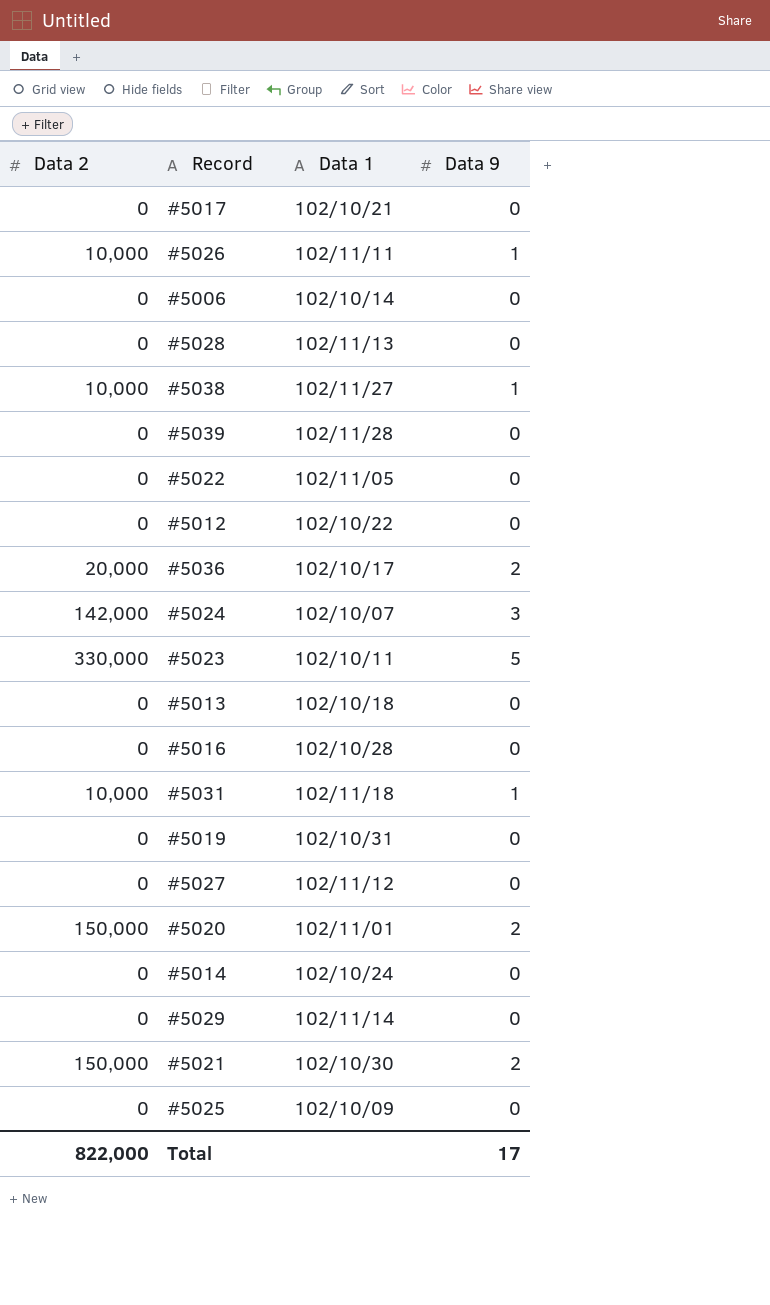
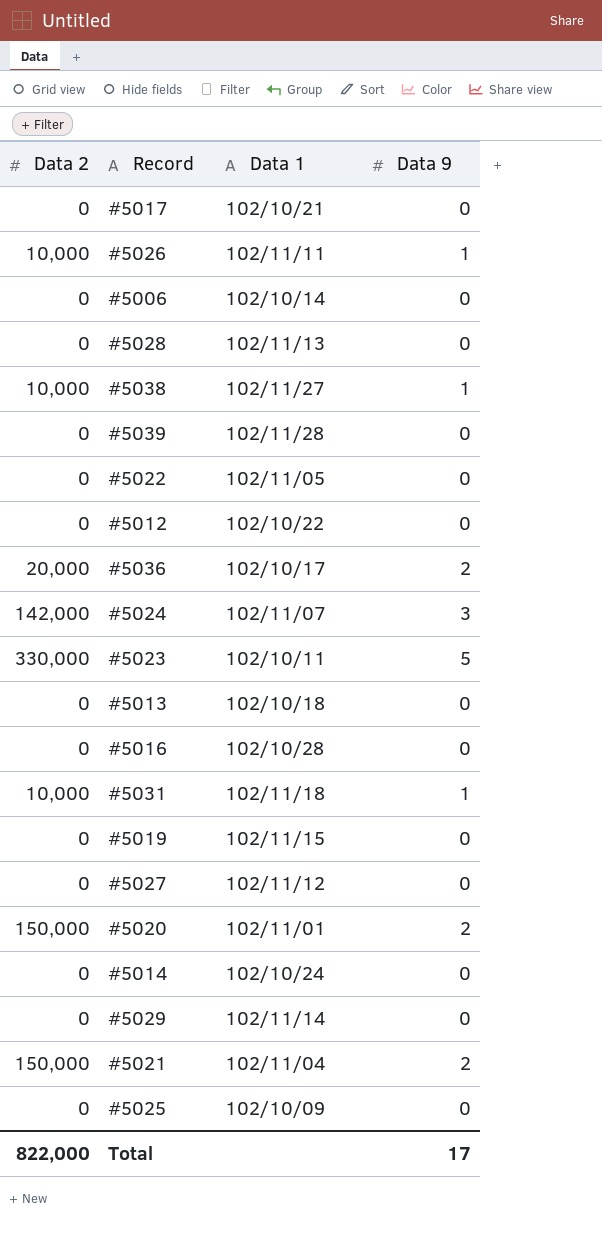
#5024 | Data 1: 102/10/07 -> 102/11/07
#5019 | Data 1: 102/10/31 -> 102/11/15
#5021 | Data 1: 102/10/30 -> 102/11/04

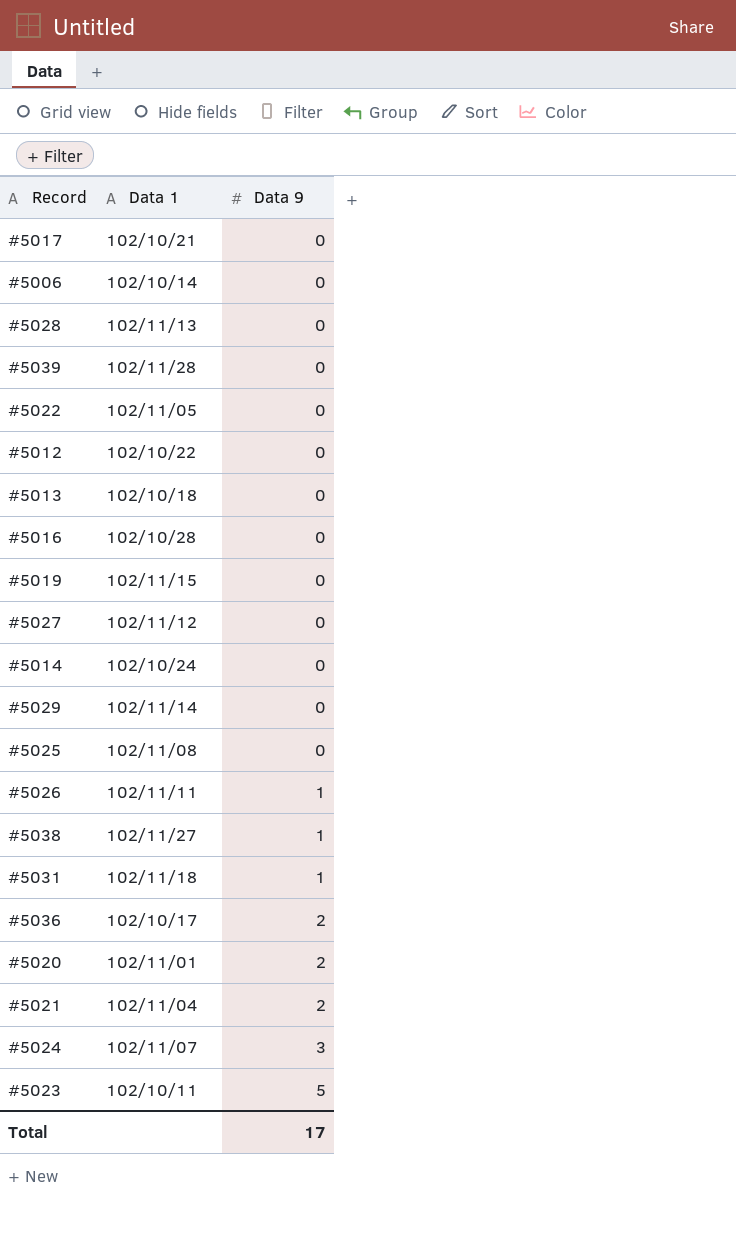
row order: none -> Data 9 ascending
column Data 2 | position: 1 -> none
#5025 | Data 1: 102/10/09 -> 102/11/08

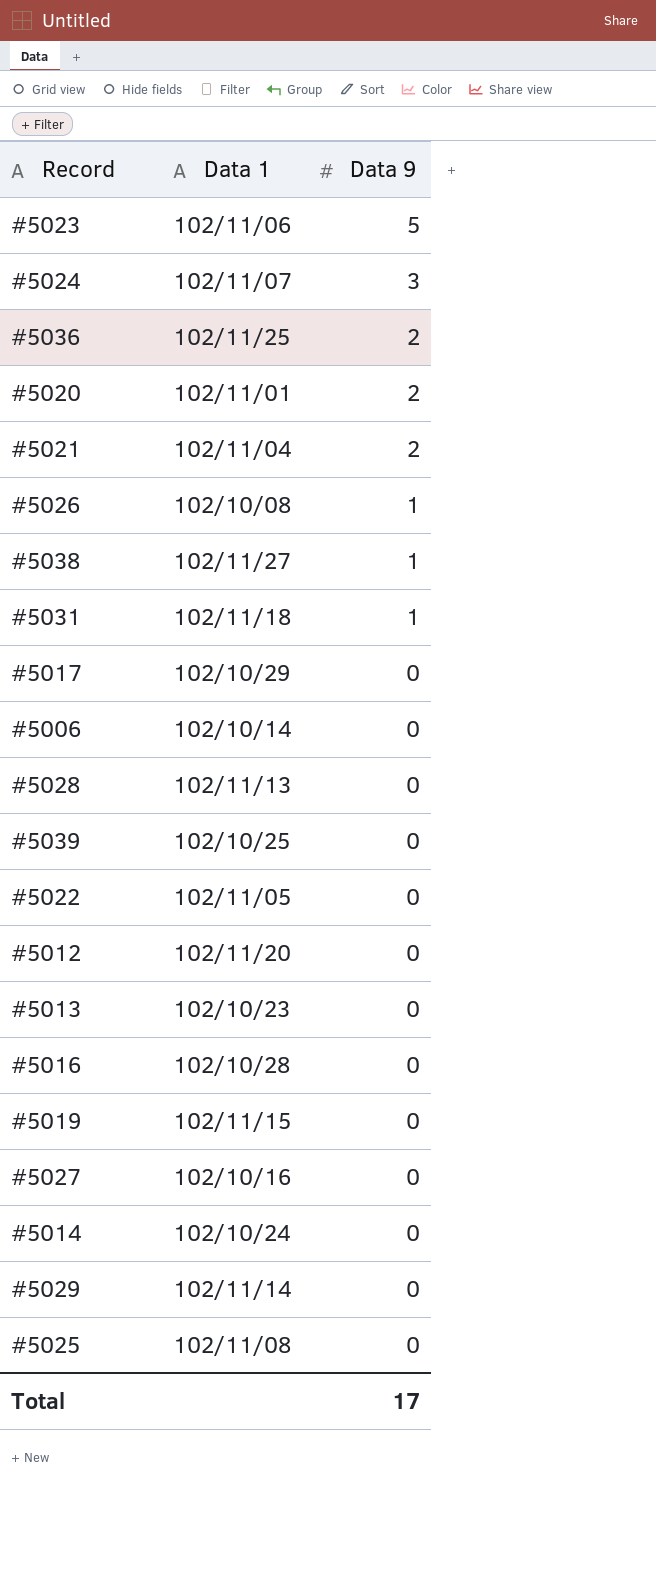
row order: Data 9 ascending -> Data 9 descending
#5023 | Data 1: 102/10/11 -> 102/11/06
#5036 | Data 1: 102/10/17 -> 102/11/25
#5026 | Data 1: 102/11/11 -> 102/10/08
#5017 | Data 1: 102/10/21 -> 102/10/29
#5039 | Data 1: 102/11/28 -> 102/10/25
#5012 | Data 1: 102/10/22 -> 102/11/20
#5013 | Data 1: 102/10/18 -> 102/10/23
#5027 | Data 1: 102/11/12 -> 102/10/16

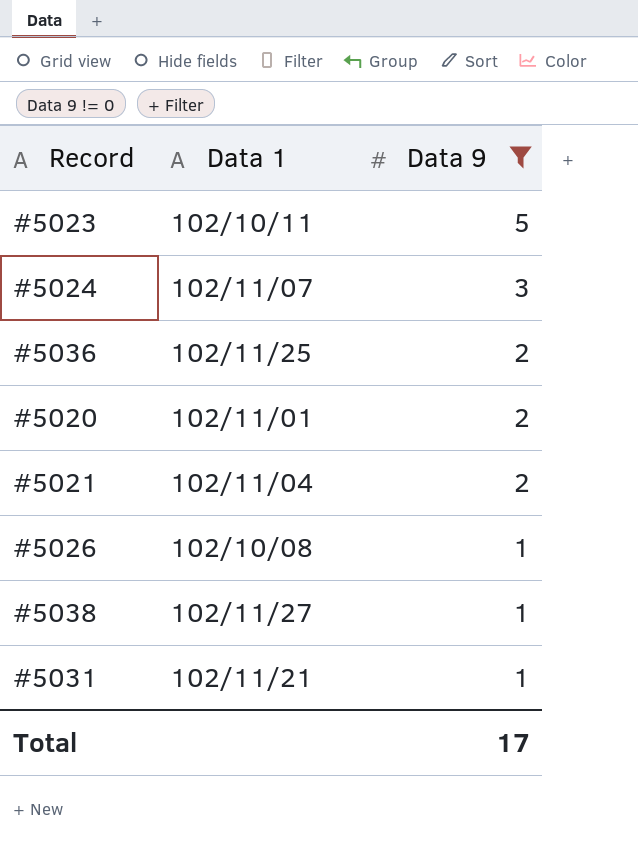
filter: none -> Data 9 != 0
#5023 | Data 1: 102/11/06 -> 102/10/11
#5031 | Data 1: 102/11/18 -> 102/11/21

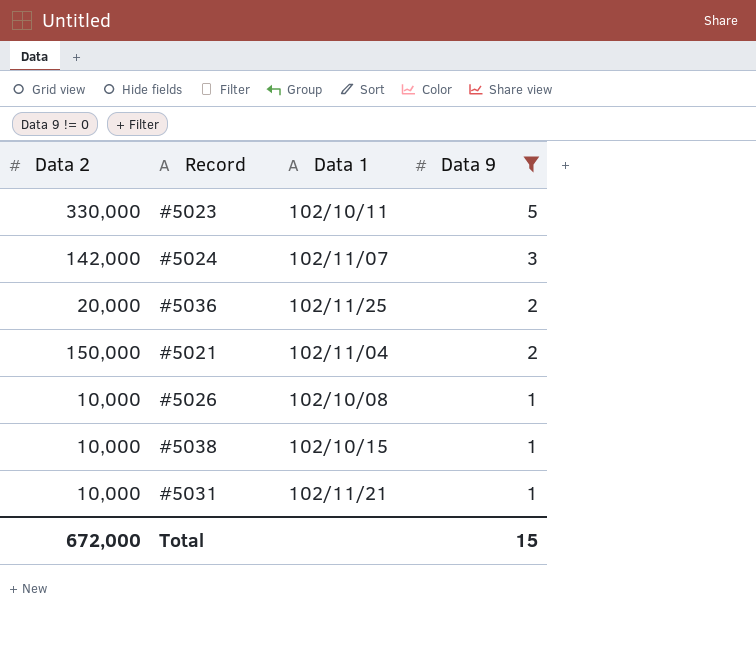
column Data 2 | position: none -> 1
row #5020: 102/11/01 | 2 -> none
#5038 | Data 1: 102/11/27 -> 102/10/15
Total | Data 9: 17 -> 15

